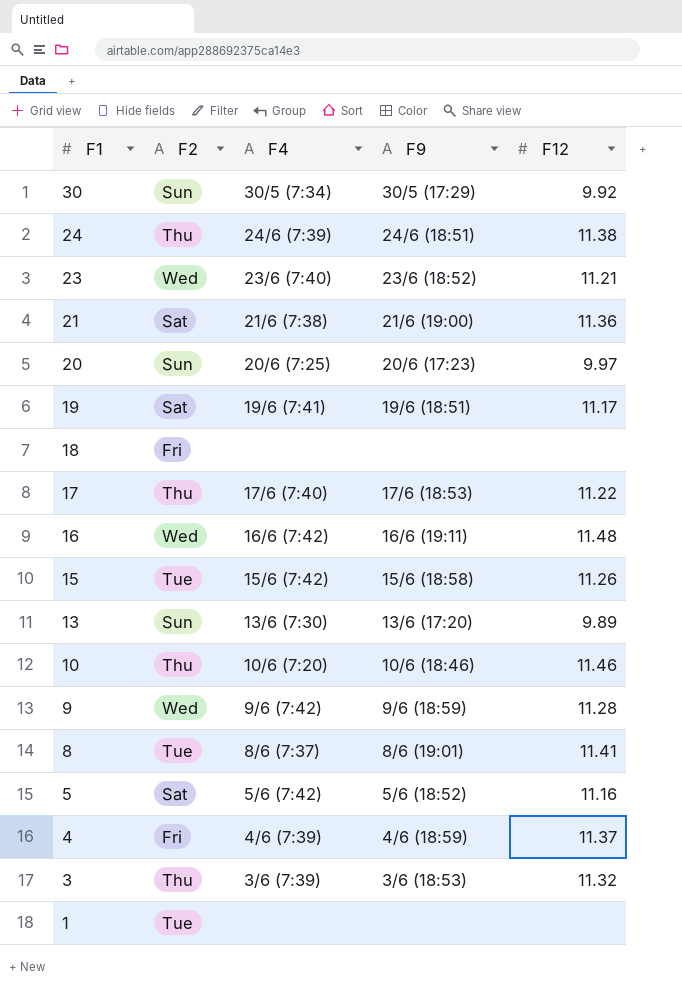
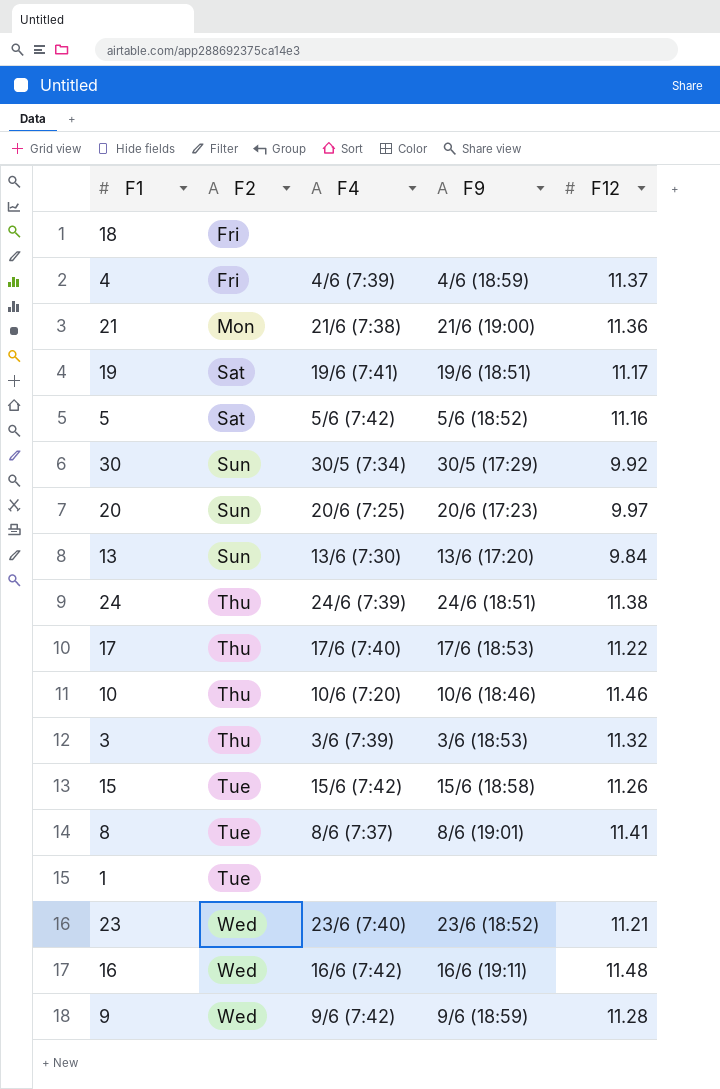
row order: F1 descending -> F2 ascending
21 | F2: Sat -> Mon
13 | F12: 9.89 -> 9.84

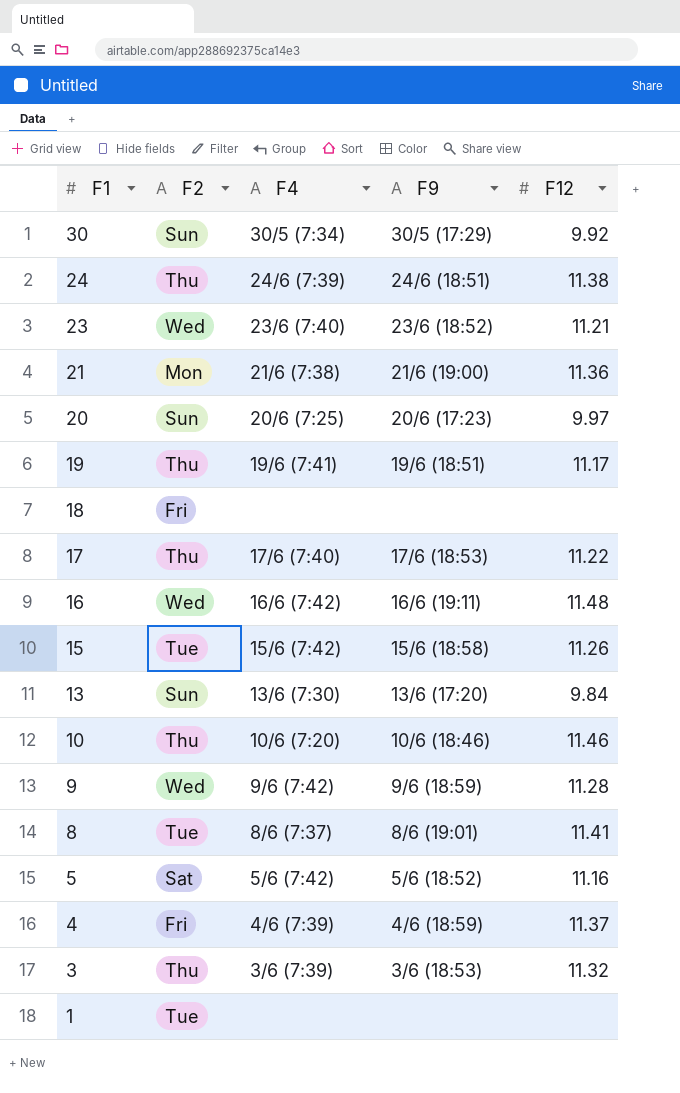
row order: F2 ascending -> F1 descending
19 | F2: Sat -> Thu

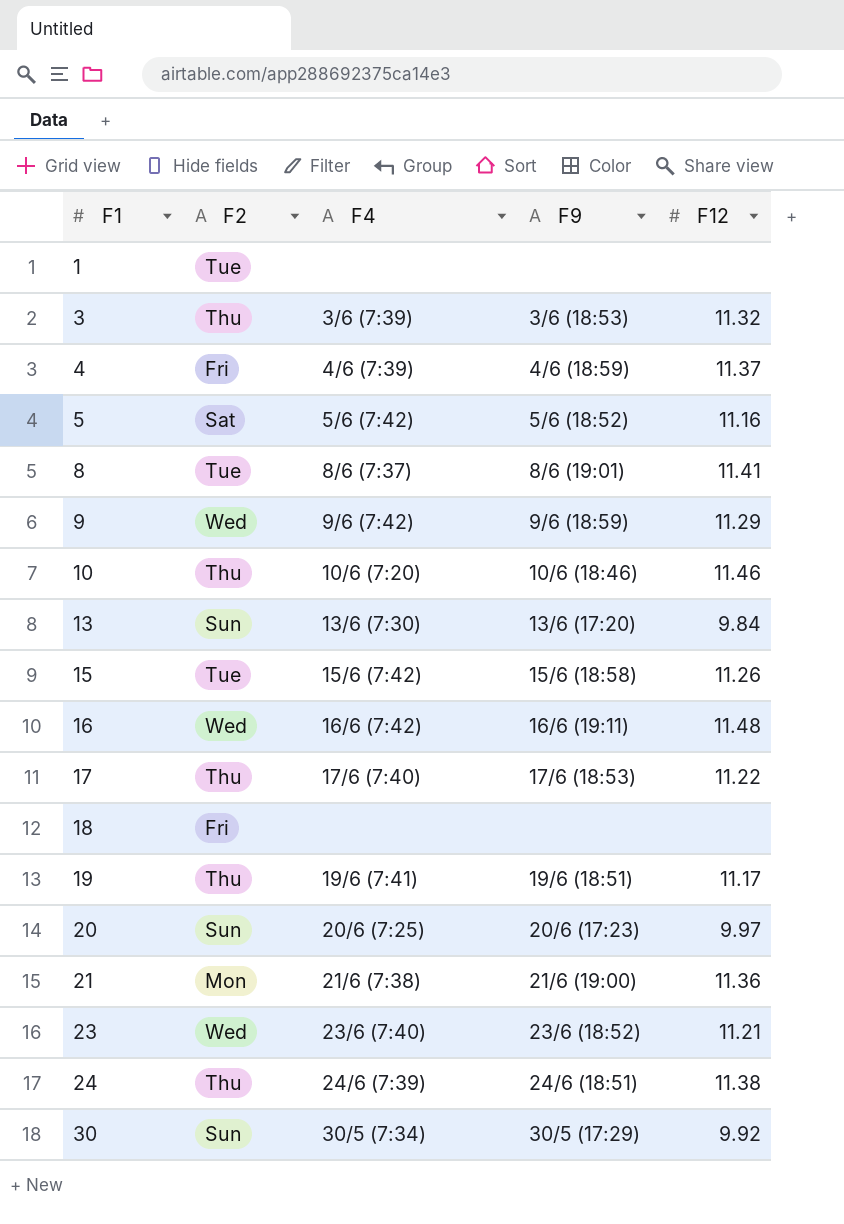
row order: F1 descending -> F1 ascending
9 | F12: 11.28 -> 11.29

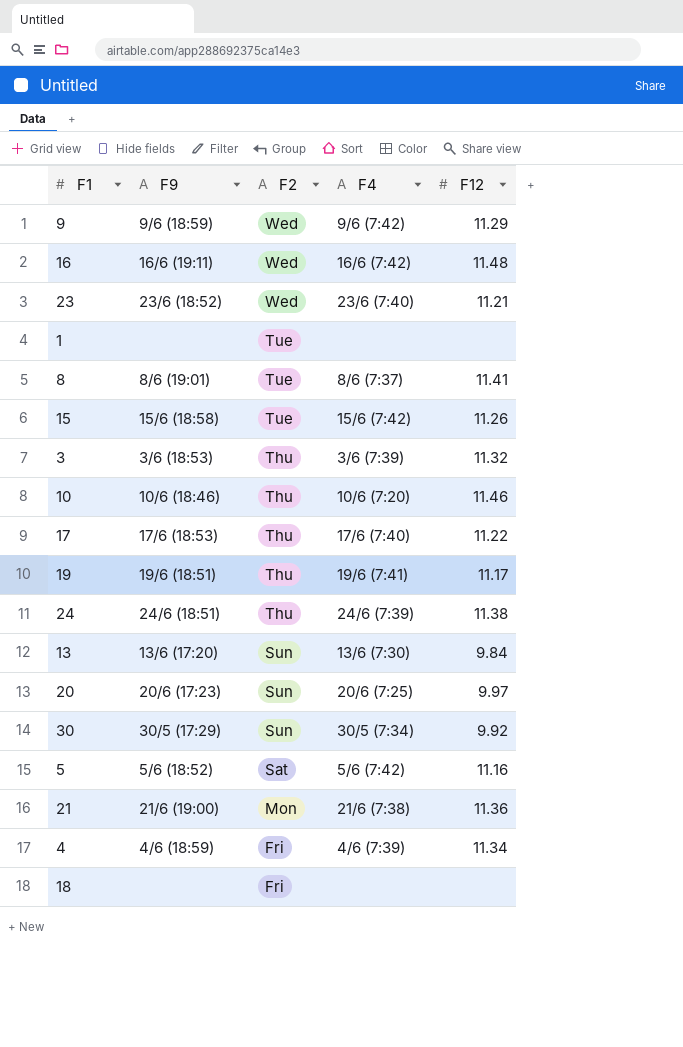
row order: F1 ascending -> F2 descending
column F9 | position: 4 -> 2
4 | F12: 11.37 -> 11.34

